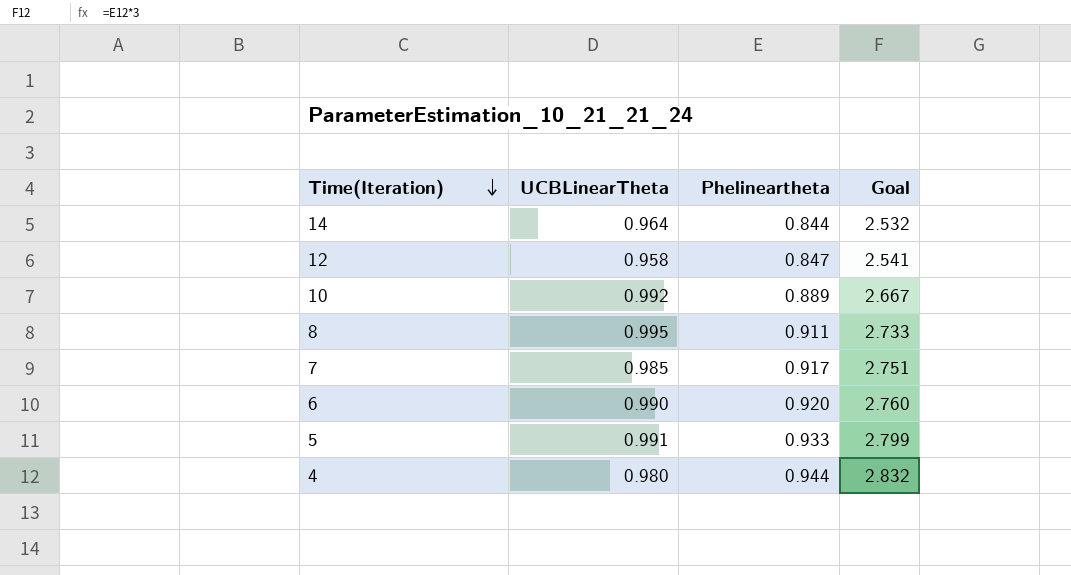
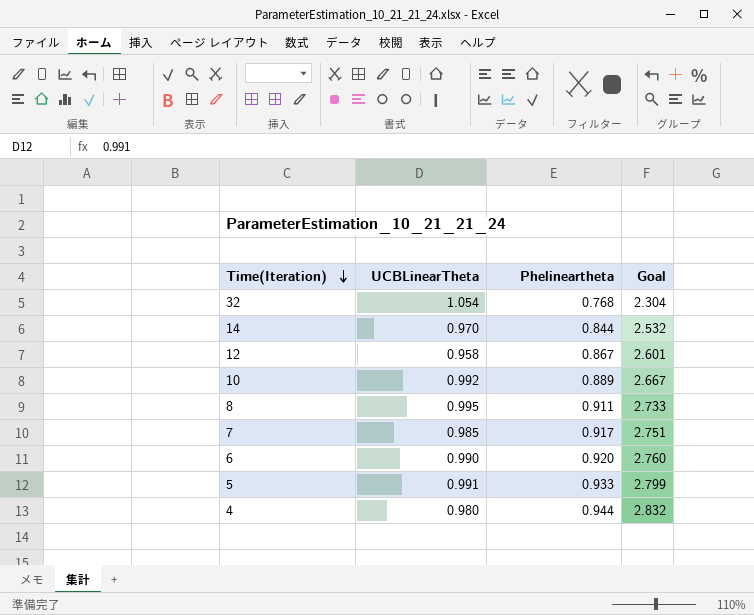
row 32: none -> 1.054 | 0.768 | 2.304
14 | UCBLinearTheta: 0.964 -> 0.970
12 | Phelineartheta: 0.847 -> 0.867
12 | Goal: 2.541 -> 2.601

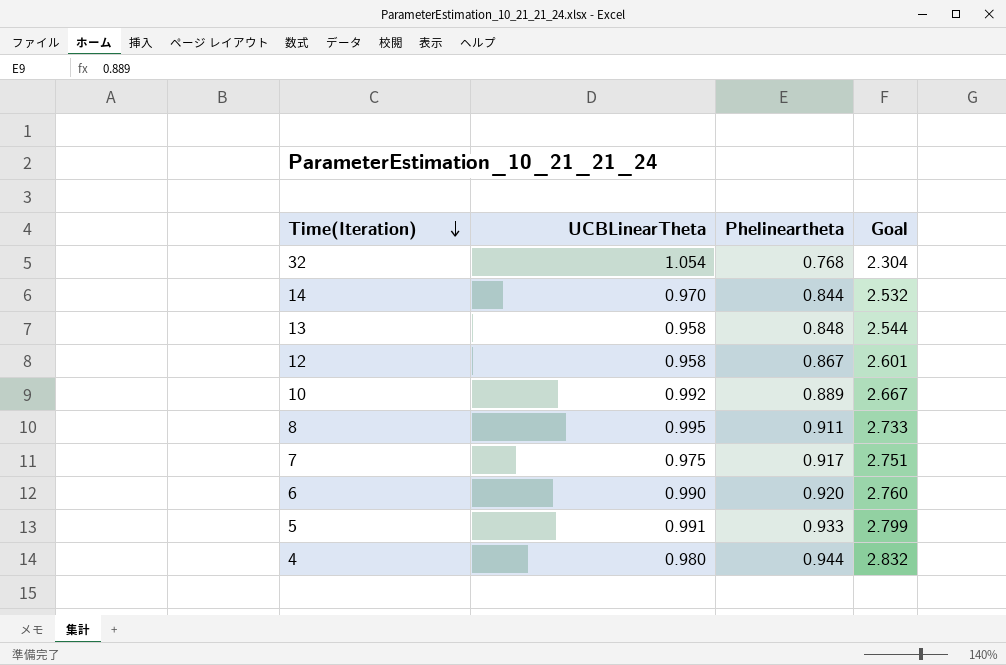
row 13: none -> 0.958 | 0.848 | 2.544
7 | UCBLinearTheta: 0.985 -> 0.975

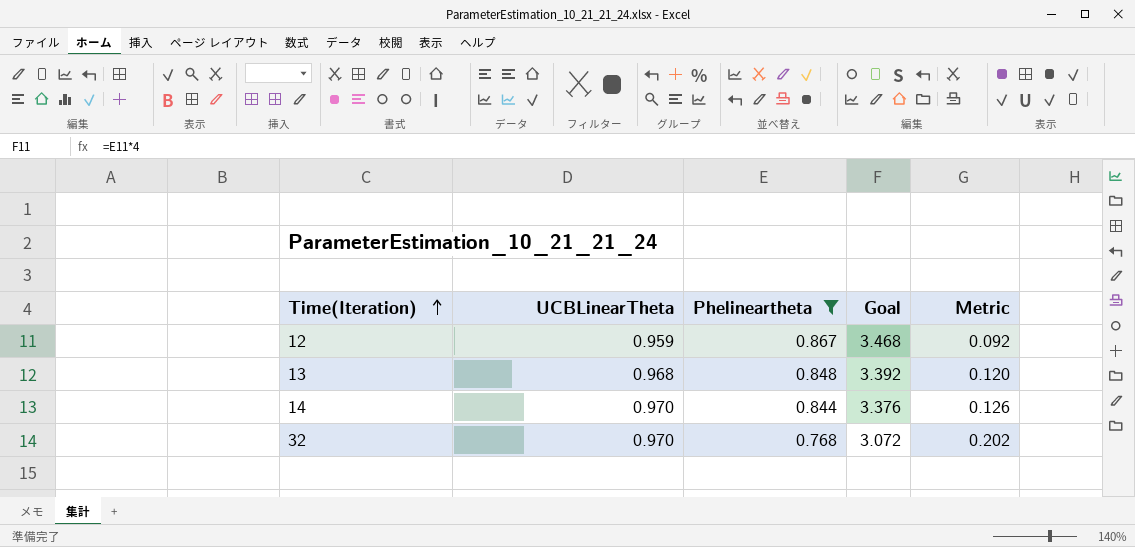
filter: none -> Phelineartheta <= 0.867
row order: Time(Iteration) descending -> Time(Iteration) ascending
column Goal | formula: [Phelineartheta] * 3 -> [Phelineartheta] * 4
column Metric | formula: none -> [UCBLinearTheta] - [Phelineartheta]
12 | UCBLinearTheta: 0.958 -> 0.959
13 | UCBLinearTheta: 0.958 -> 0.968
32 | UCBLinearTheta: 1.054 -> 0.970

